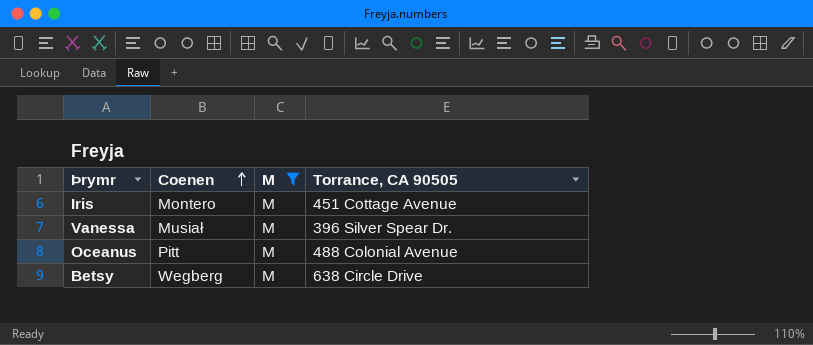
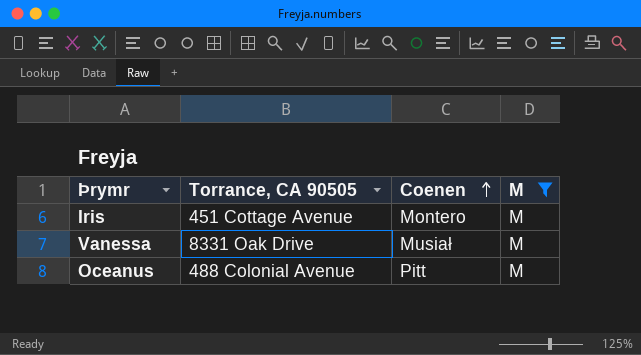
column Torrance, CA 90505 | position: 4 -> 2
row Betsy: Wegberg | M | 638 Circle Drive -> none
Vanessa | Torrance, CA 90505: 396 Silver Spear Dr. -> 8331 Oak Drive

